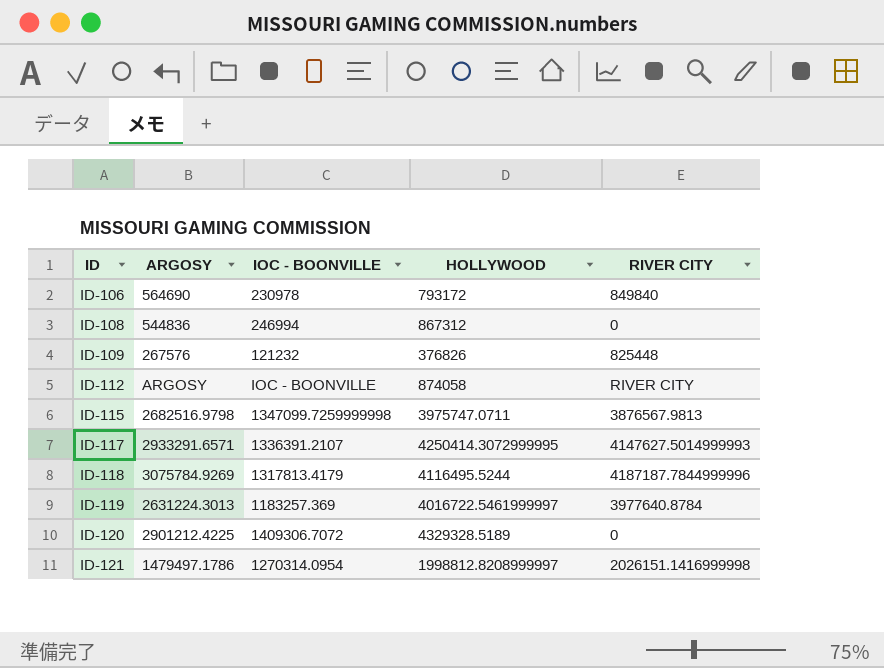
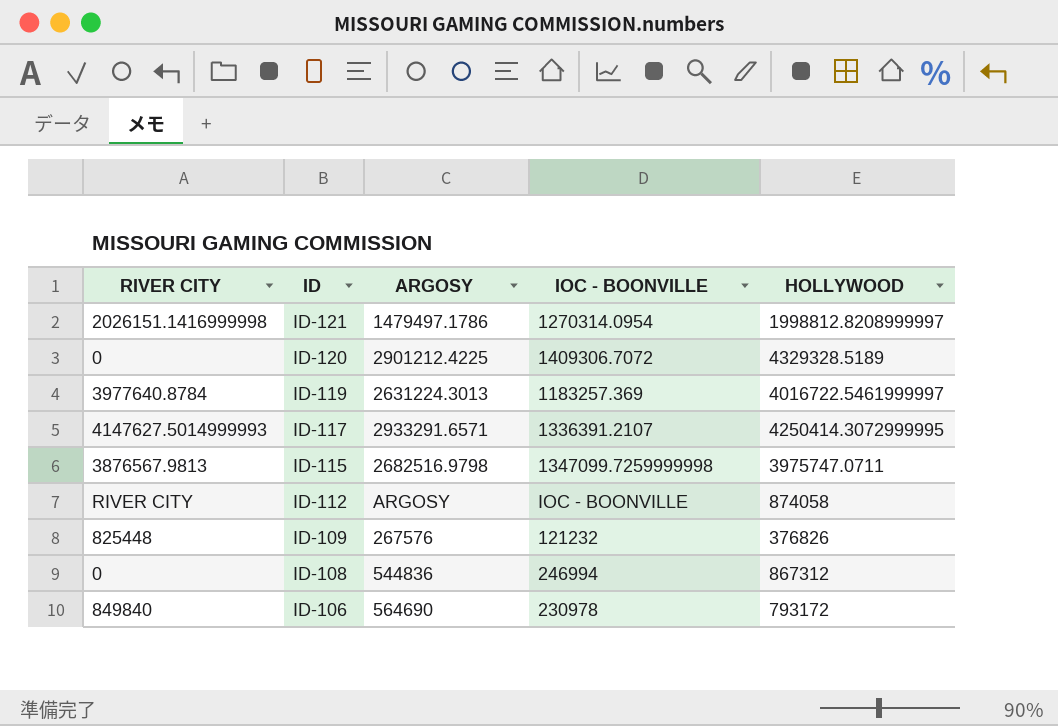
row order: ID ascending -> ID descending
column RIVER CITY | position: 5 -> 1
row ID-118: 3075784.9269 | 1317813.4179 | 4116495.5244 | 4187187.7844999996 -> none

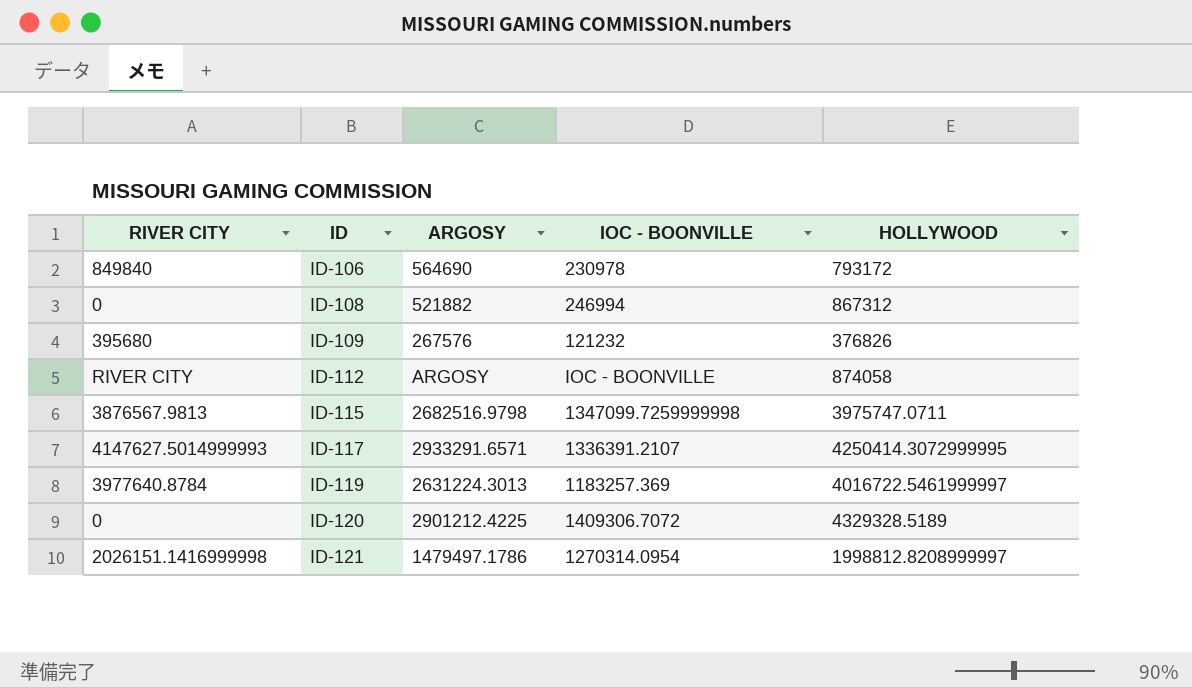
row order: ID descending -> ID ascending
ID-108 | ARGOSY: 544836 -> 521882
ID-109 | RIVER CITY: 825448 -> 395680

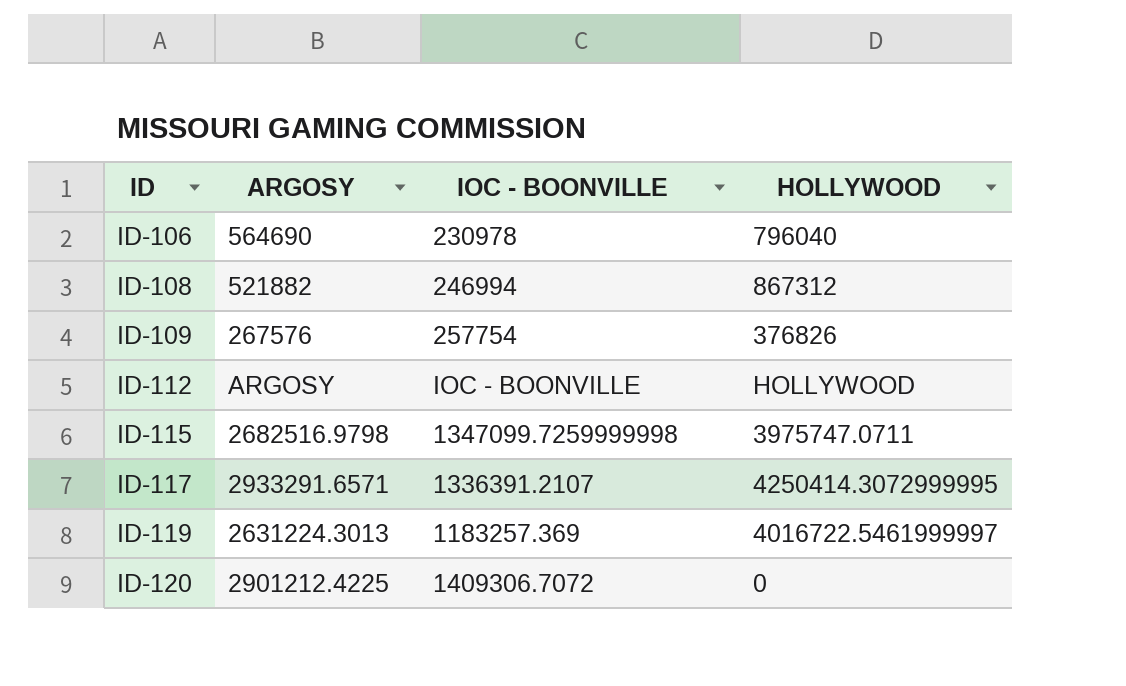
column RIVER CITY | position: 1 -> none
row ID-121: 2026151.1416999998 | 1479497.1786 | 1270314.0954 | 1998812.8208999997 -> none
ID-106 | HOLLYWOOD: 793172 -> 796040
ID-109 | IOC - BOONVILLE: 121232 -> 257754
ID-112 | HOLLYWOOD: 874058 -> HOLLYWOOD
ID-120 | HOLLYWOOD: 4329328.5189 -> 0

